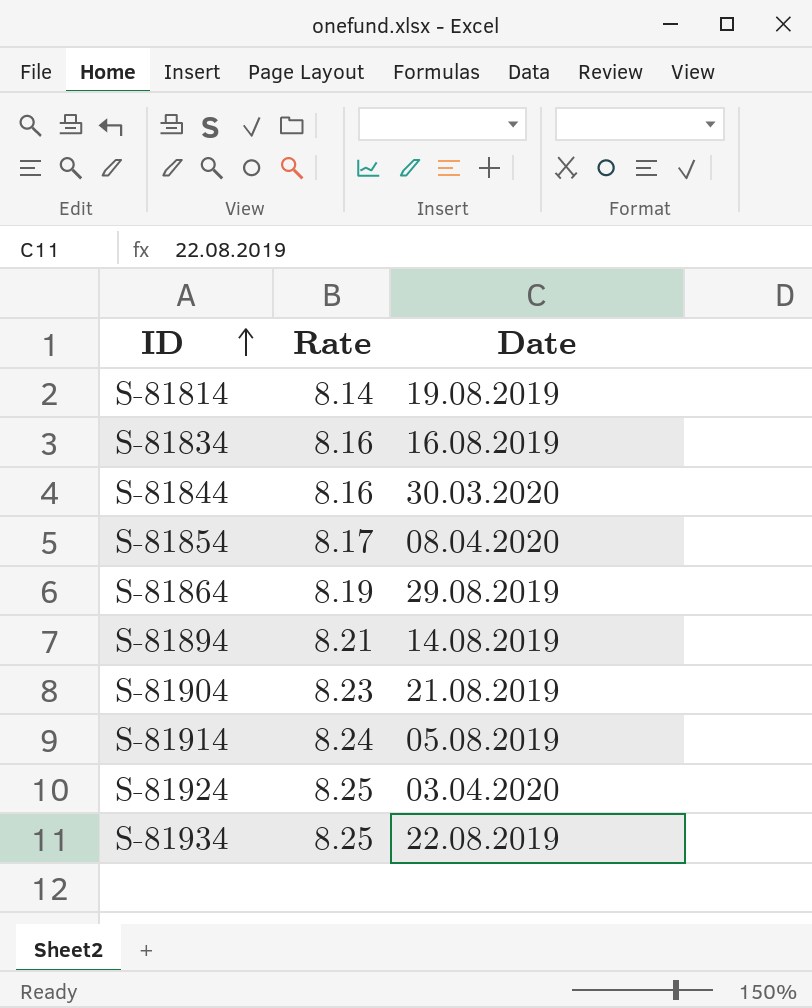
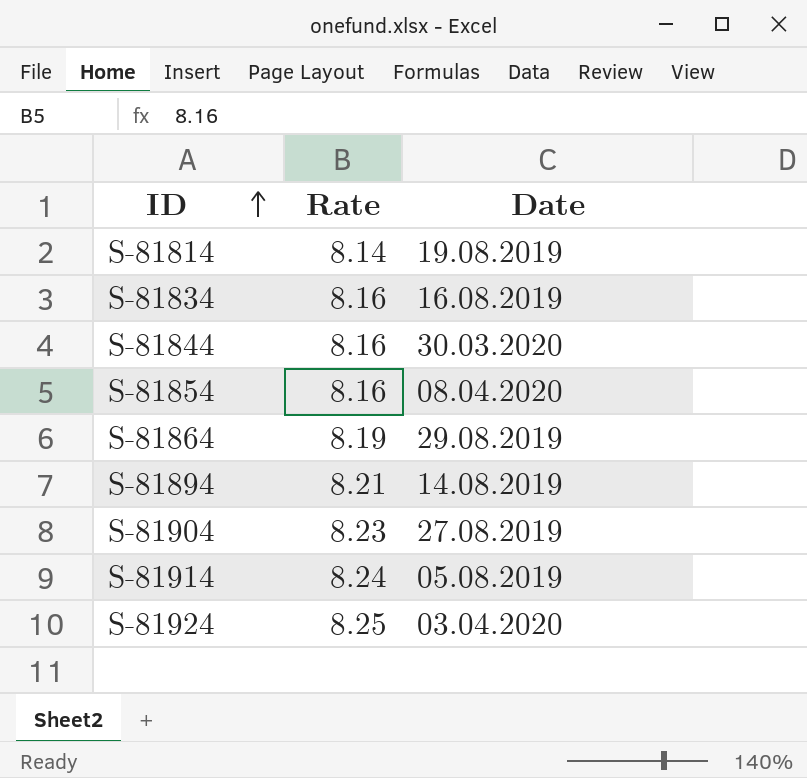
row S-81934: 8.25 | 22.08.2019 -> none
S-81854 | Rate: 8.17 -> 8.16
S-81904 | Date: 21.08.2019 -> 27.08.2019

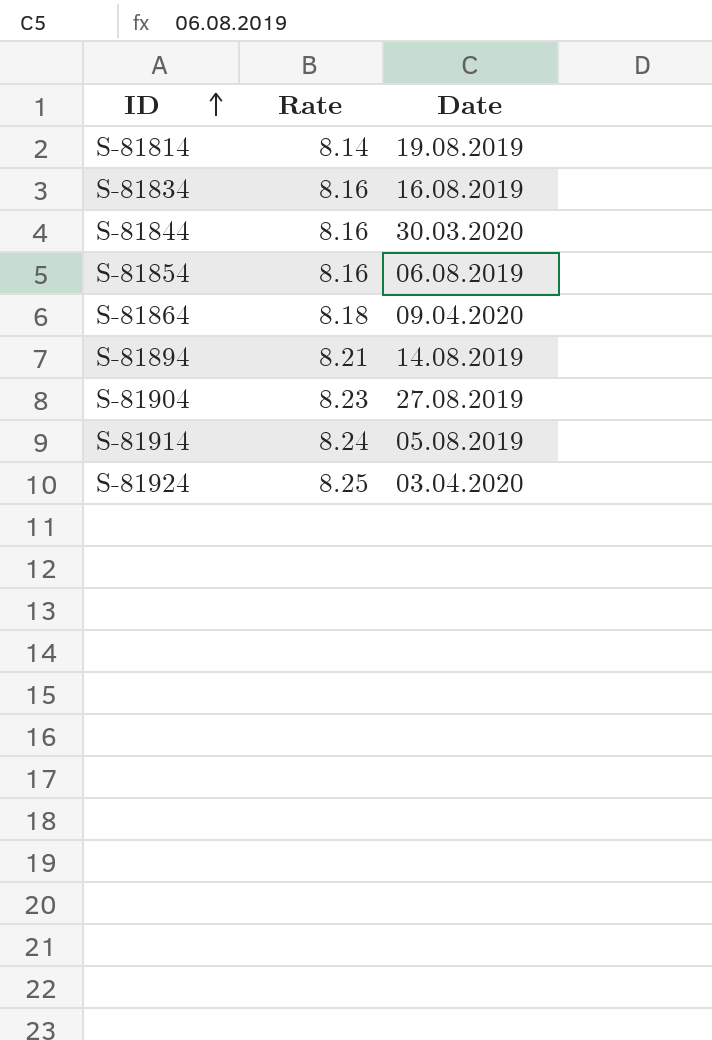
S-81854 | Date: 08.04.2020 -> 06.08.2019
S-81864 | Rate: 8.19 -> 8.18
S-81864 | Date: 29.08.2019 -> 09.04.2020

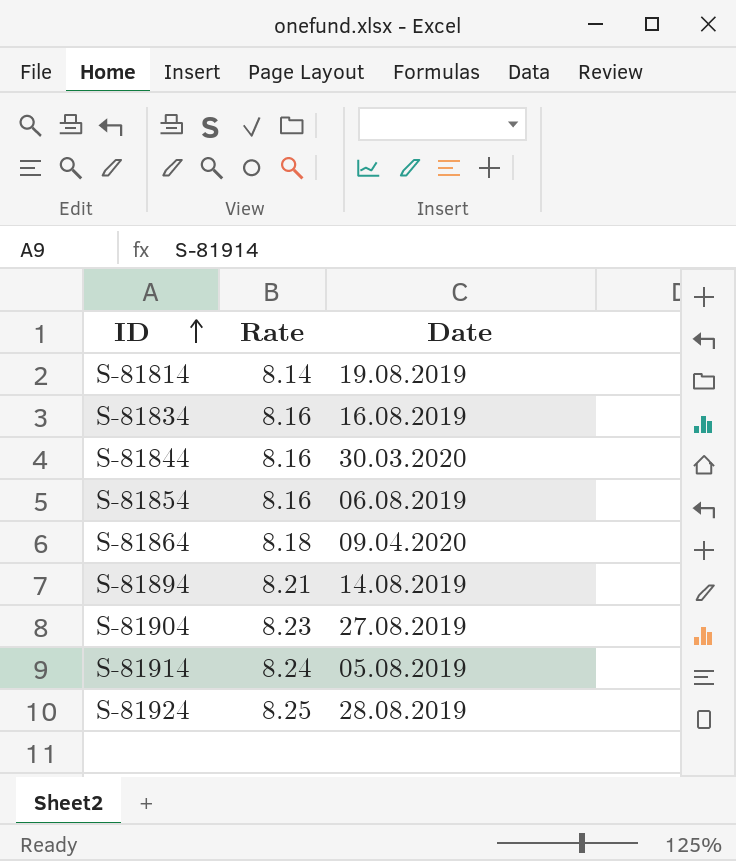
S-81924 | Date: 03.04.2020 -> 28.08.2019

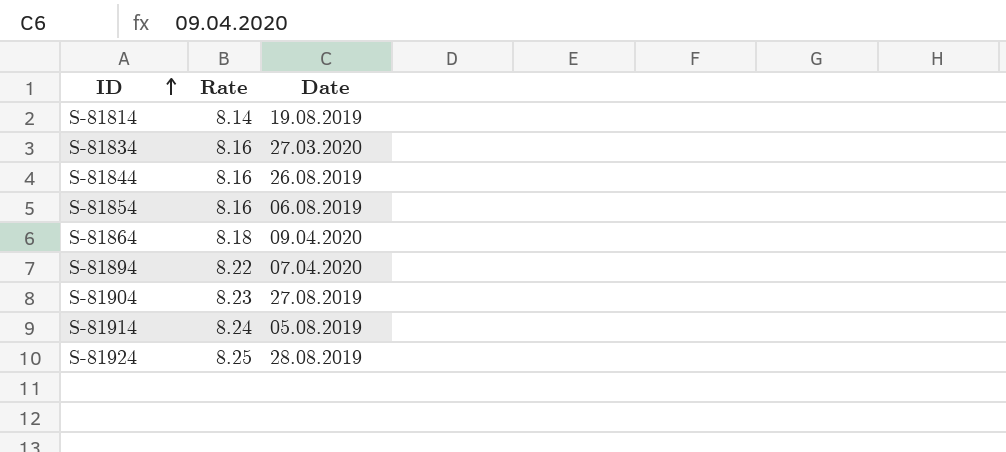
S-81834 | Date: 16.08.2019 -> 27.03.2020
S-81844 | Date: 30.03.2020 -> 26.08.2019
S-81894 | Rate: 8.21 -> 8.22
S-81894 | Date: 14.08.2019 -> 07.04.2020

